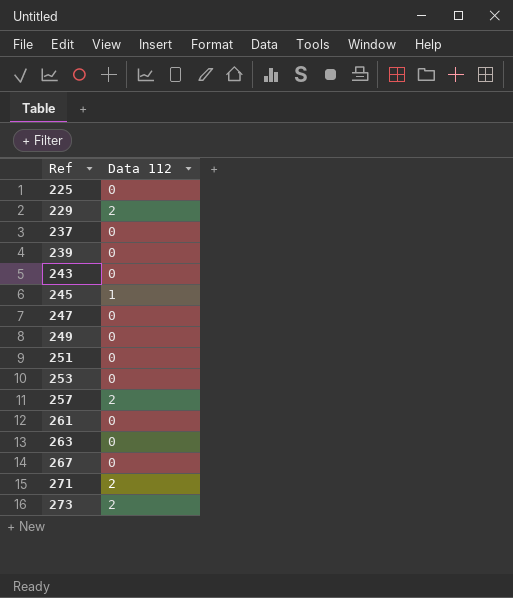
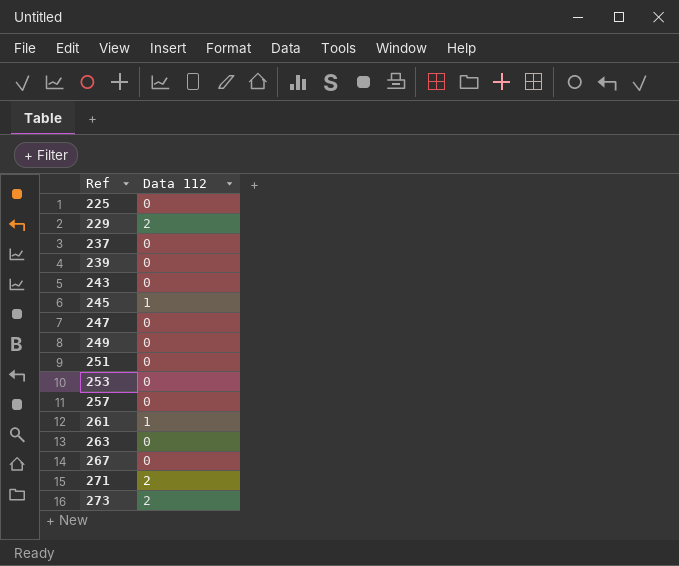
257 | Data 112: 2 -> 0
261 | Data 112: 0 -> 1

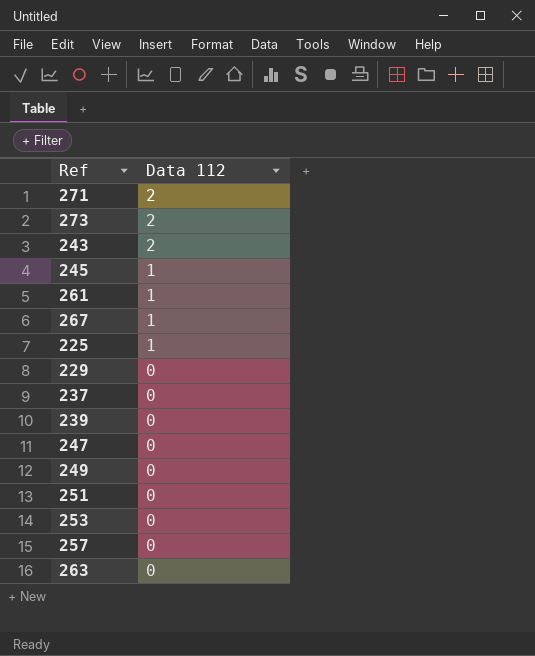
row order: Ref ascending -> Data 112 descending
243 | Data 112: 0 -> 2
267 | Data 112: 0 -> 1
225 | Data 112: 0 -> 1
229 | Data 112: 2 -> 0

